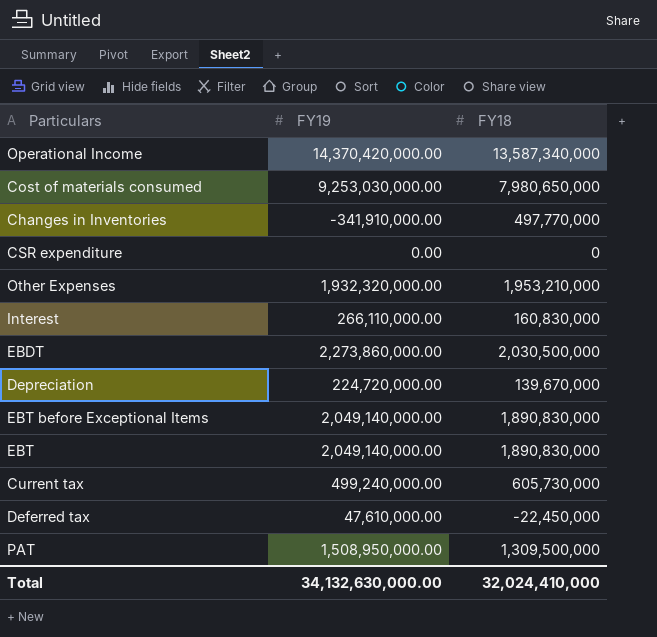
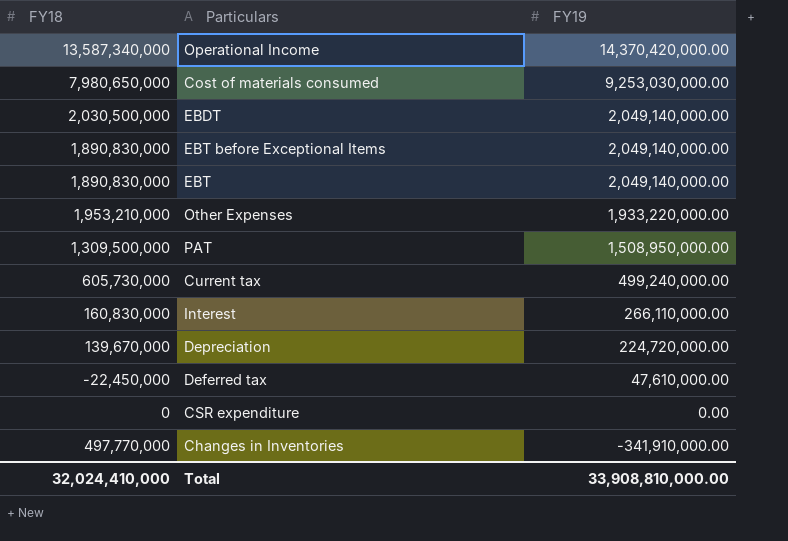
row order: none -> FY19 descending
column FY18 | position: 3 -> 1
EBDT | FY19: 2,273,860,000.00 -> 2,049,140,000.00
Other Expenses | FY19: 1,932,320,000.00 -> 1,933,220,000.00
Total | FY19: 34,132,630,000.00 -> 33,908,810,000.00

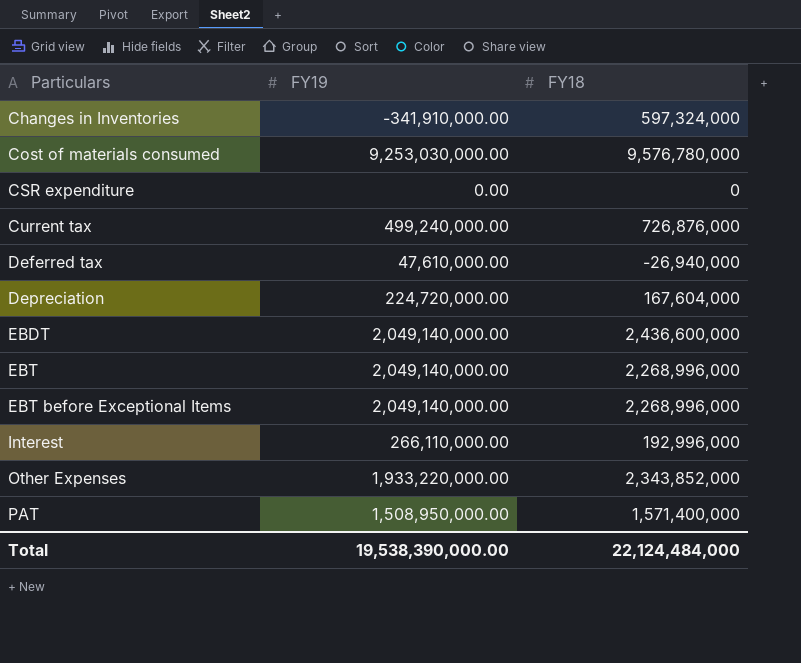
row order: FY19 descending -> Particulars ascending
column FY18 | position: 1 -> 3
row Operational Income: 13,587,340,000 | 14,370,420,000.00 -> none
Changes in Inventories | FY18: 497,770,000 -> 597,324,000
Cost of materials consumed | FY18: 7,980,650,000 -> 9,576,780,000
Current tax | FY18: 605,730,000 -> 726,876,000
Deferred tax | FY18: -22,450,000 -> -26,940,000
Depreciation | FY18: 139,670,000 -> 167,604,000
EBDT | FY18: 2,030,500,000 -> 2,436,600,000
EBT | FY18: 1,890,830,000 -> 2,268,996,000
EBT before Exceptional Items | FY18: 1,890,830,000 -> 2,268,996,000
Interest | FY18: 160,830,000 -> 192,996,000
Other Expenses | FY18: 1,953,210,000 -> 2,343,852,000
PAT | FY18: 1,309,500,000 -> 1,571,400,000
Total | FY19: 33,908,810,000.00 -> 19,538,390,000.00
Total | FY18: 32,024,410,000 -> 22,124,484,000

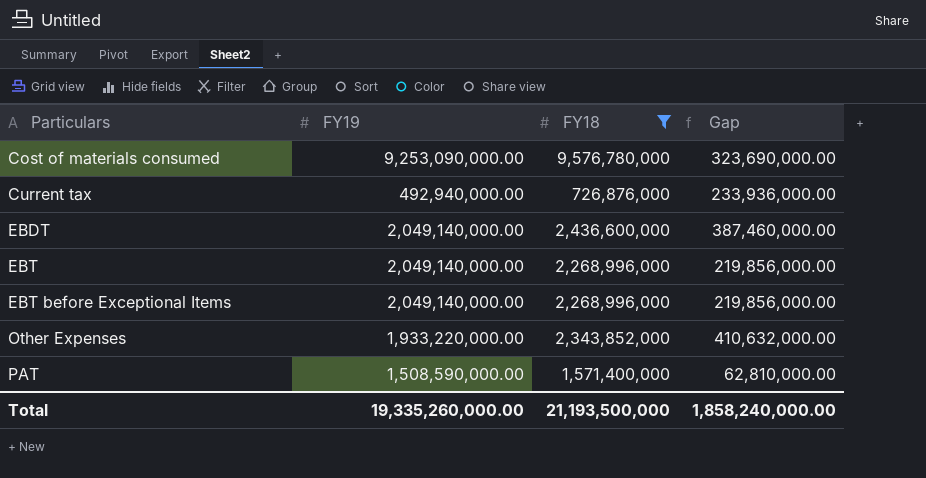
filter: none -> FY18 >= 726,876,000
column Gap | formula: none -> [FY18] - [FY19]
Cost of materials consumed | FY19: 9,253,030,000.00 -> 9,253,090,000.00
Current tax | FY19: 499,240,000.00 -> 492,940,000.00
PAT | FY19: 1,508,950,000.00 -> 1,508,590,000.00
Total | FY19: 19,538,390,000.00 -> 19,335,260,000.00
Total | FY18: 22,124,484,000 -> 21,193,500,000

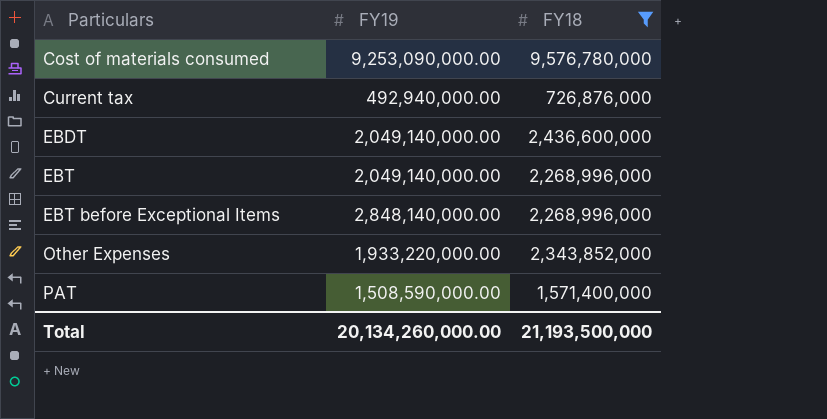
column Gap | formula: [FY18] - [FY19] -> none
EBT before Exceptional Items | FY19: 2,049,140,000.00 -> 2,848,140,000.00
Total | FY19: 19,335,260,000.00 -> 20,134,260,000.00

